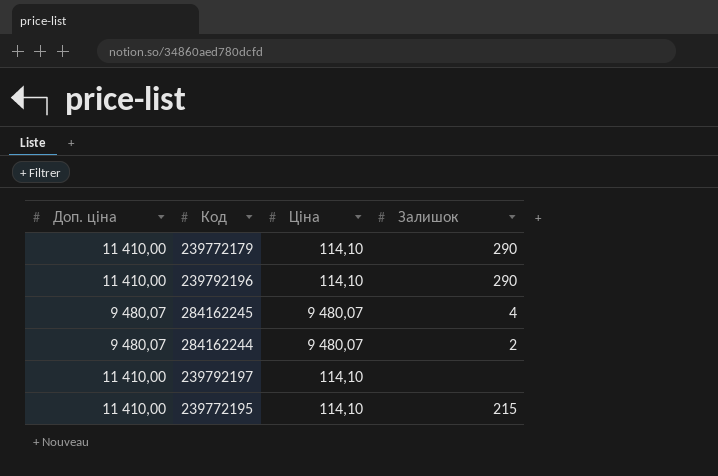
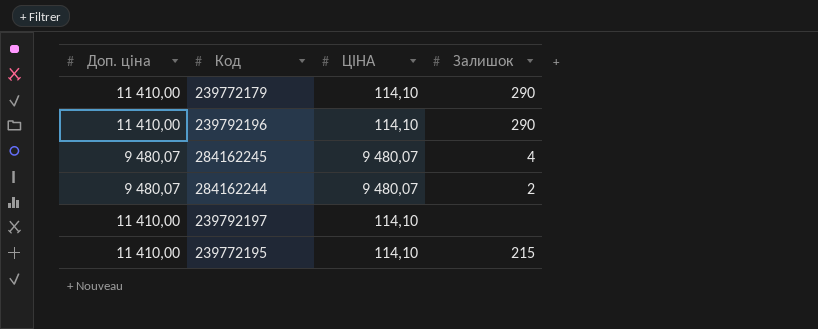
column name: Ціна -> ЦІНА

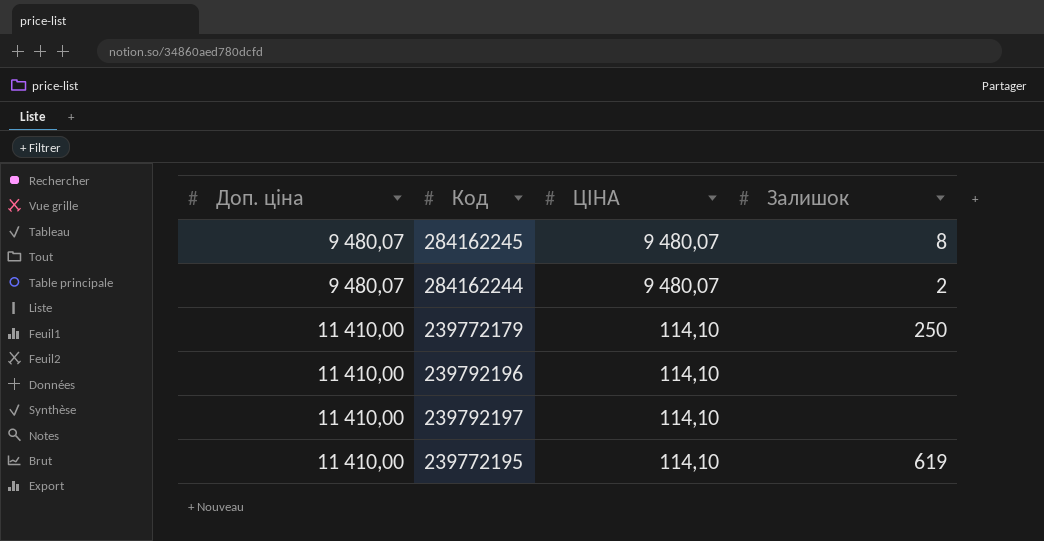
row order: none -> Доп. ціна ascending
284162245 | Залишок: 4 -> 8
239772179 | Залишок: 290 -> 250
239792196 | Залишок: 290 -> none
239772195 | Залишок: 215 -> 619

